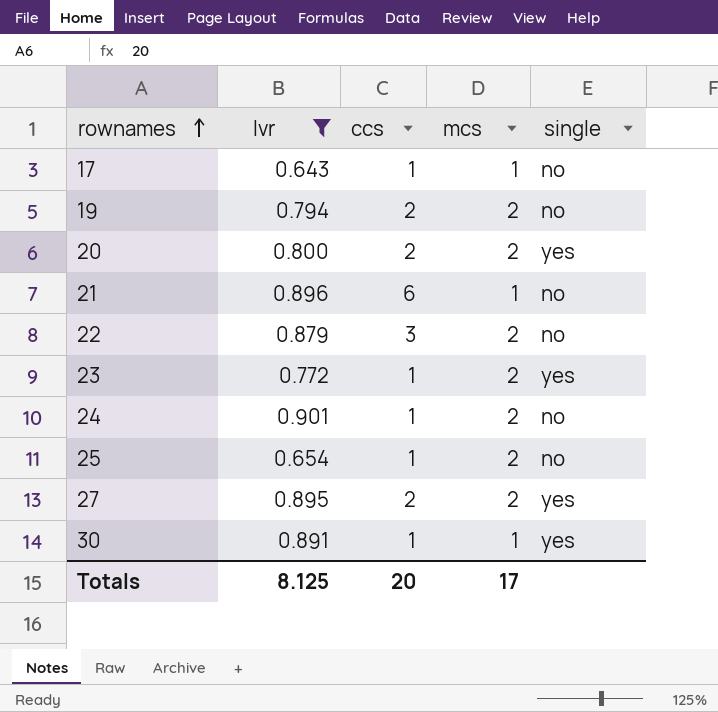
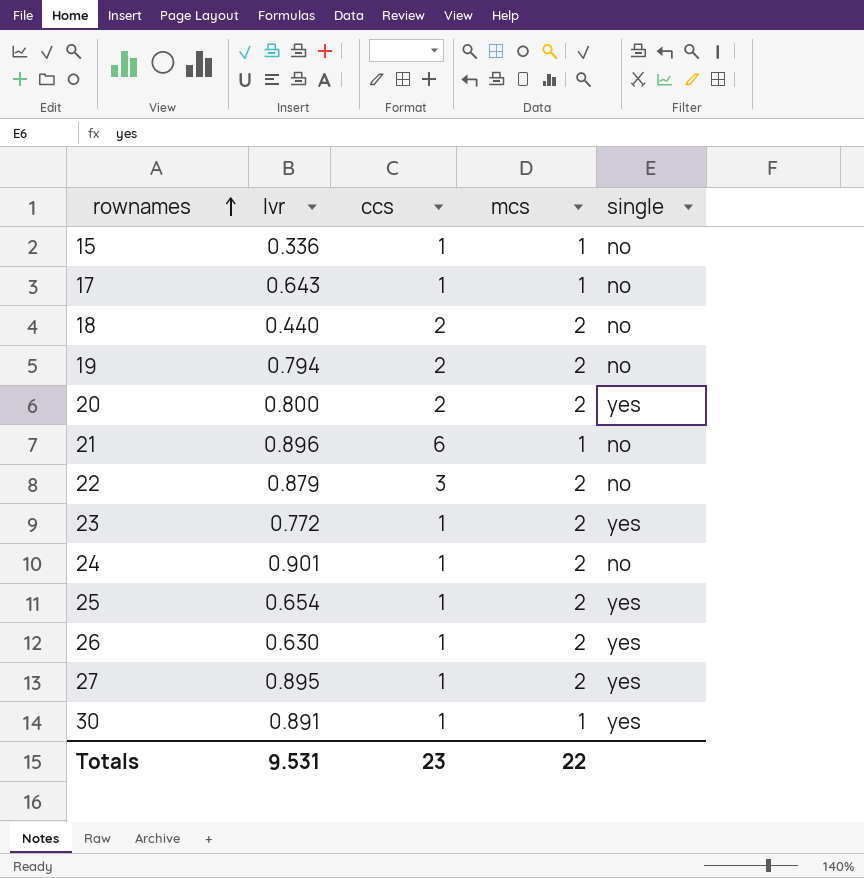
filter: lvr >= 0.643 -> none
25 | single: no -> yes
27 | ccs: 2 -> 1
Totals | lvr: 8.125 -> 9.531
Totals | ccs: 20 -> 23
Totals | mcs: 17 -> 22

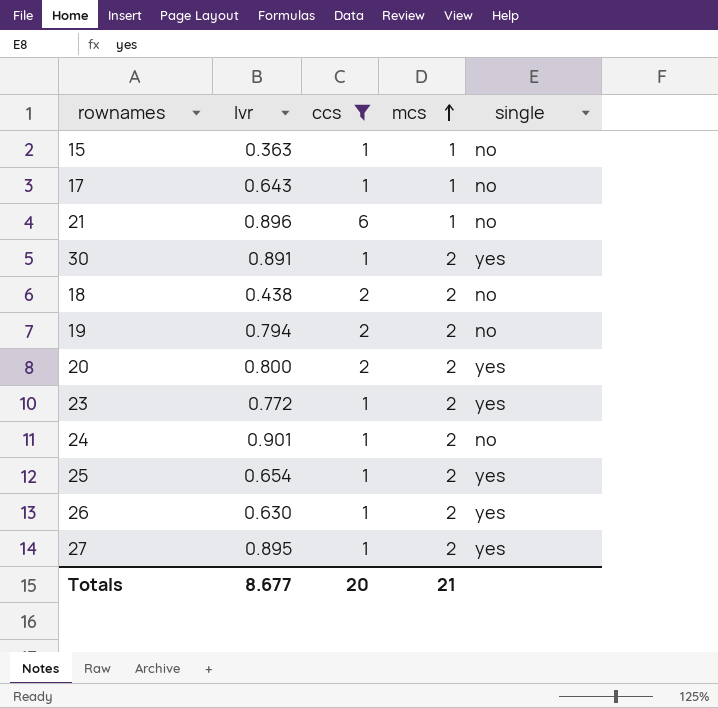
filter: none -> ccs != 3
row order: rownames ascending -> mcs ascending
15 | lvr: 0.336 -> 0.363
30 | mcs: 1 -> 2
18 | lvr: 0.440 -> 0.438
Totals | lvr: 9.531 -> 8.677
Totals | ccs: 23 -> 20
Totals | mcs: 22 -> 21

